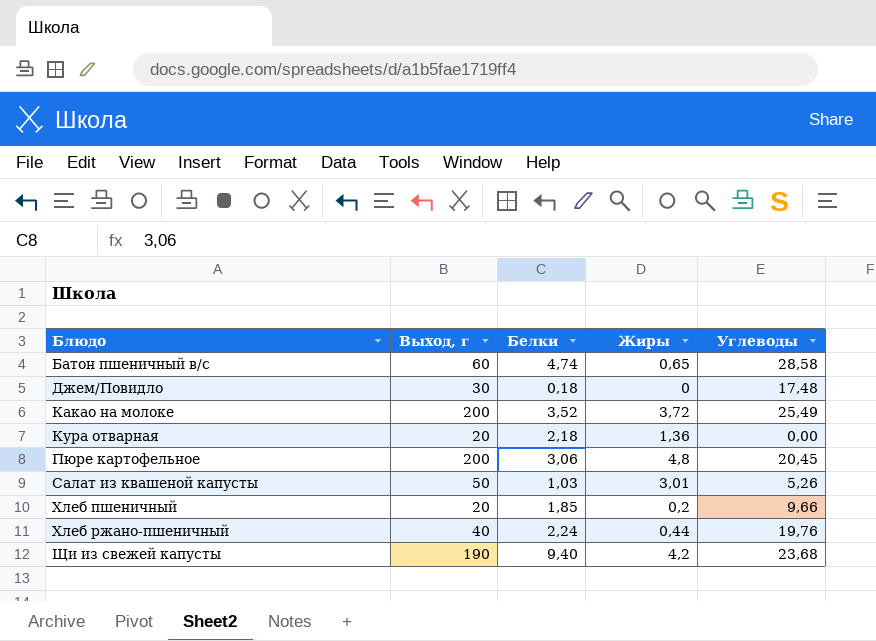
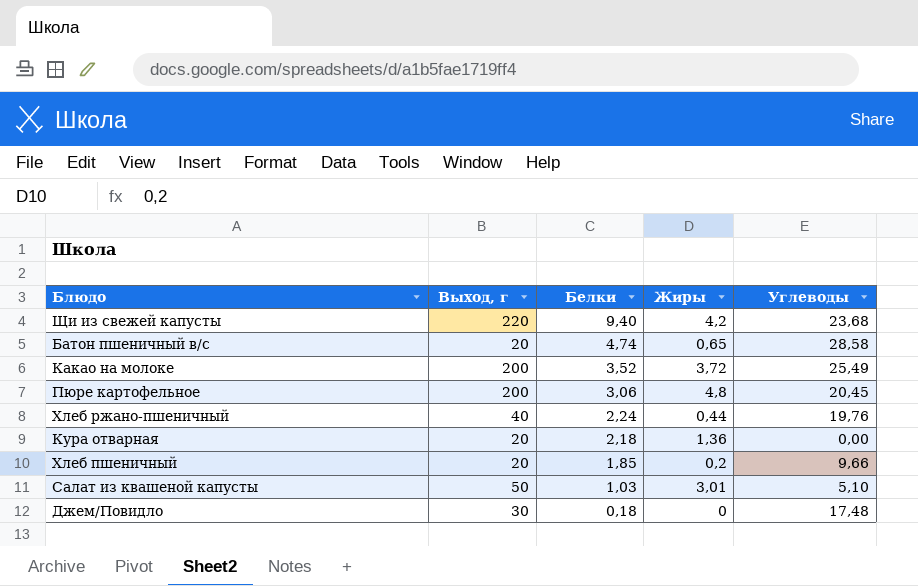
row order: Блюдо ascending -> Белки descending
Щи из свежей капусты | Выход, г: 190 -> 220
Батон пшеничный в/с | Выход, г: 60 -> 20
Салат из квашеной капусты | Углеводы: 5,26 -> 5,10

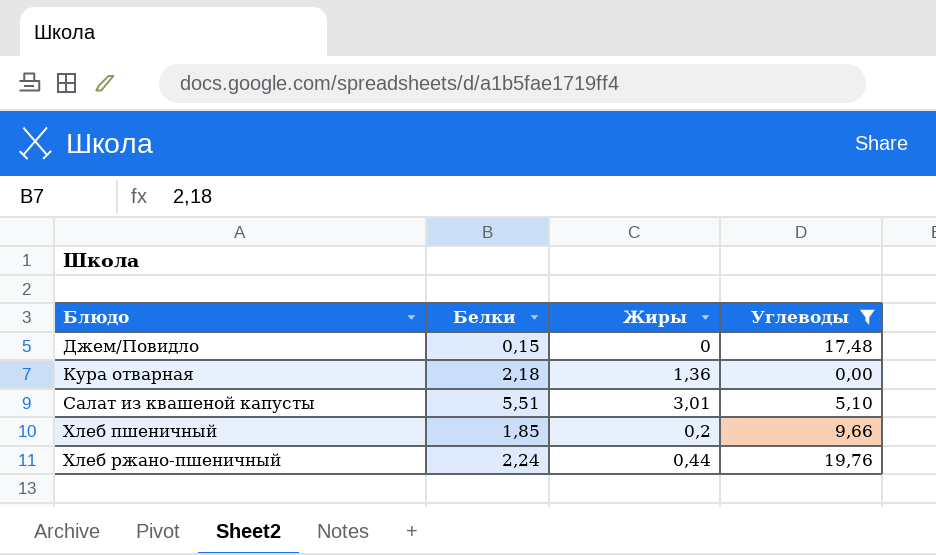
filter: none -> Углеводы <= 19,76
row order: Белки descending -> Блюдо ascending
column Выход, г | position: 2 -> none
Джем/Повидло | Белки: 0,18 -> 0,15
Салат из квашеной капусты | Белки: 1,03 -> 5,51

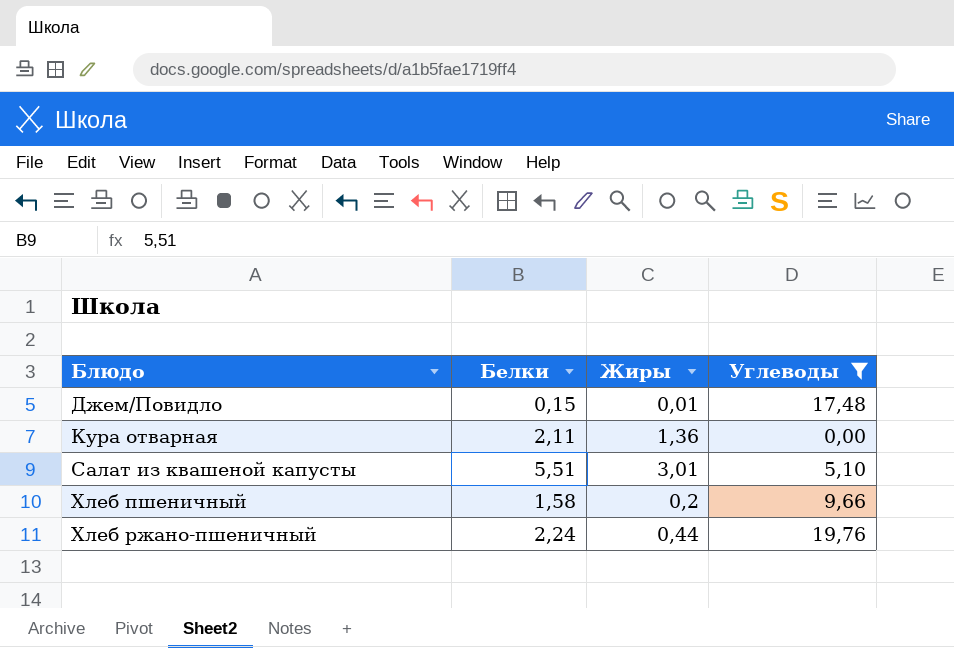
Джем/Повидло | Жиры: 0 -> 0,01
Кура отварная | Белки: 2,18 -> 2,11
Хлеб пшеничный | Белки: 1,85 -> 1,58

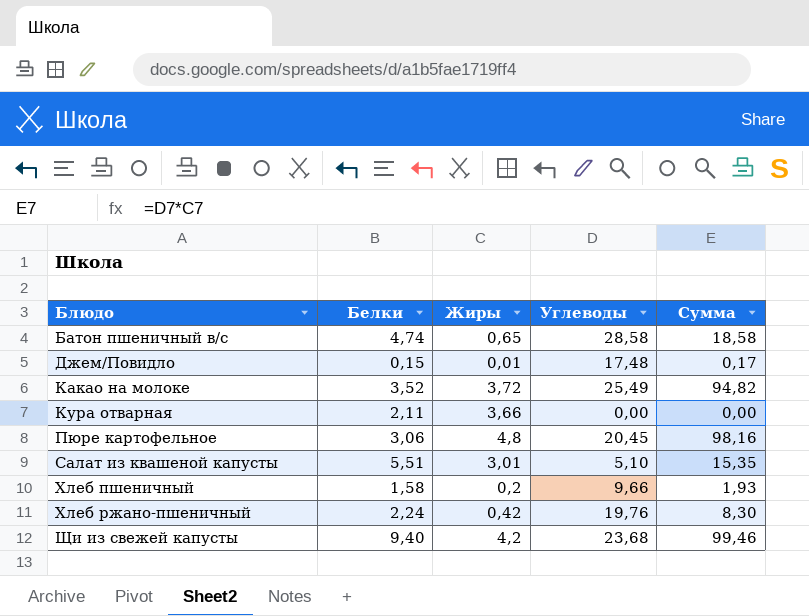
filter: Углеводы <= 19,76 -> none
column Сумма | formula: none -> [Жиры] * [Углеводы]
Кура отварная | Жиры: 1,36 -> 3,66
Хлеб ржано-пшеничный | Жиры: 0,44 -> 0,42

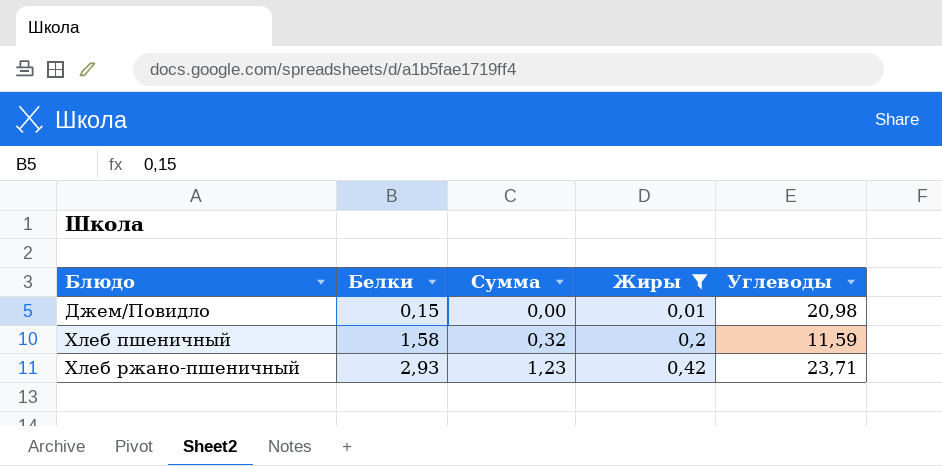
filter: none -> Жиры <= 0,42
column Сумма | formula: [Жиры] * [Углеводы] -> [Белки] * [Жиры]
column Сумма | position: 5 -> 3
Джем/Повидло | Углеводы: 17,48 -> 20,98
Хлеб пшеничный | Углеводы: 9,66 -> 11,59
Хлеб ржано-пшеничный | Белки: 2,24 -> 2,93
Хлеб ржано-пшеничный | Углеводы: 19,76 -> 23,71

